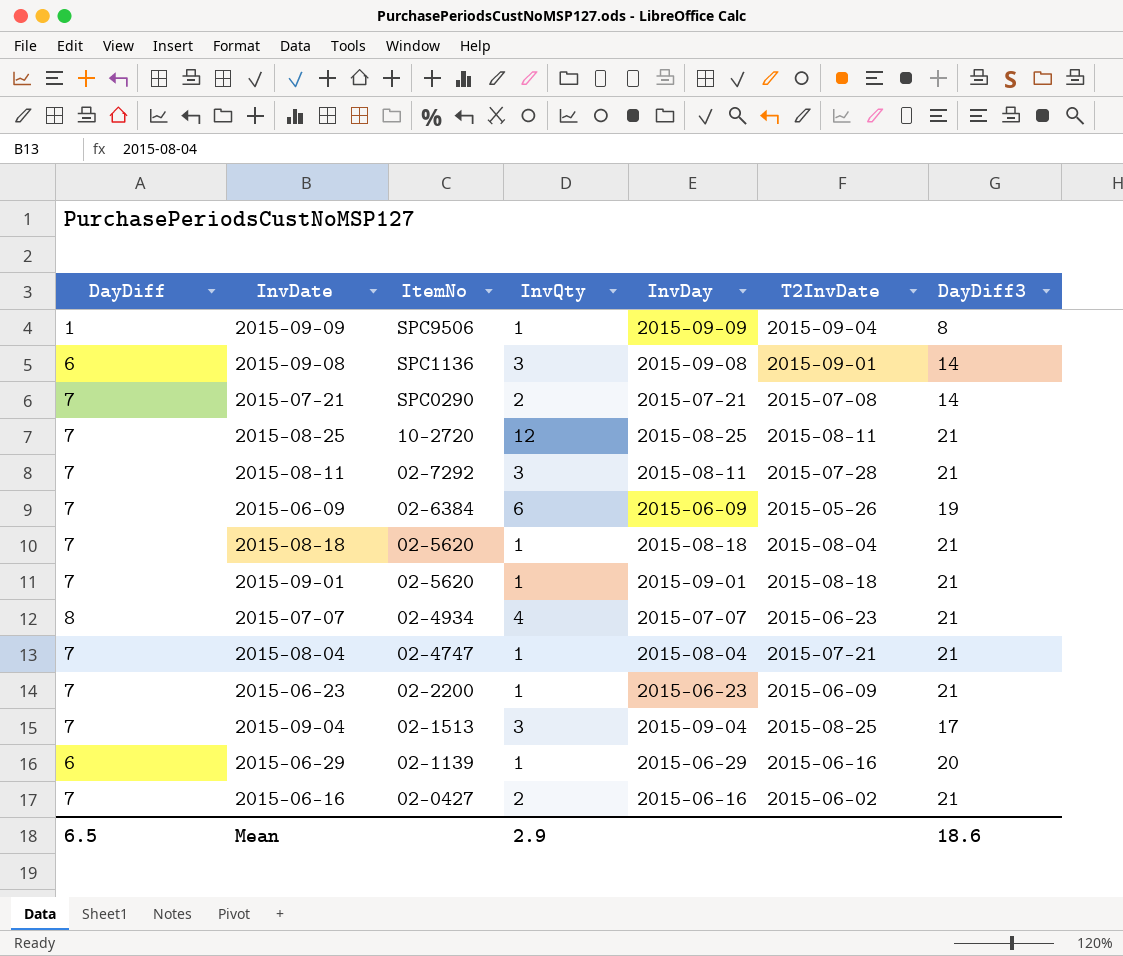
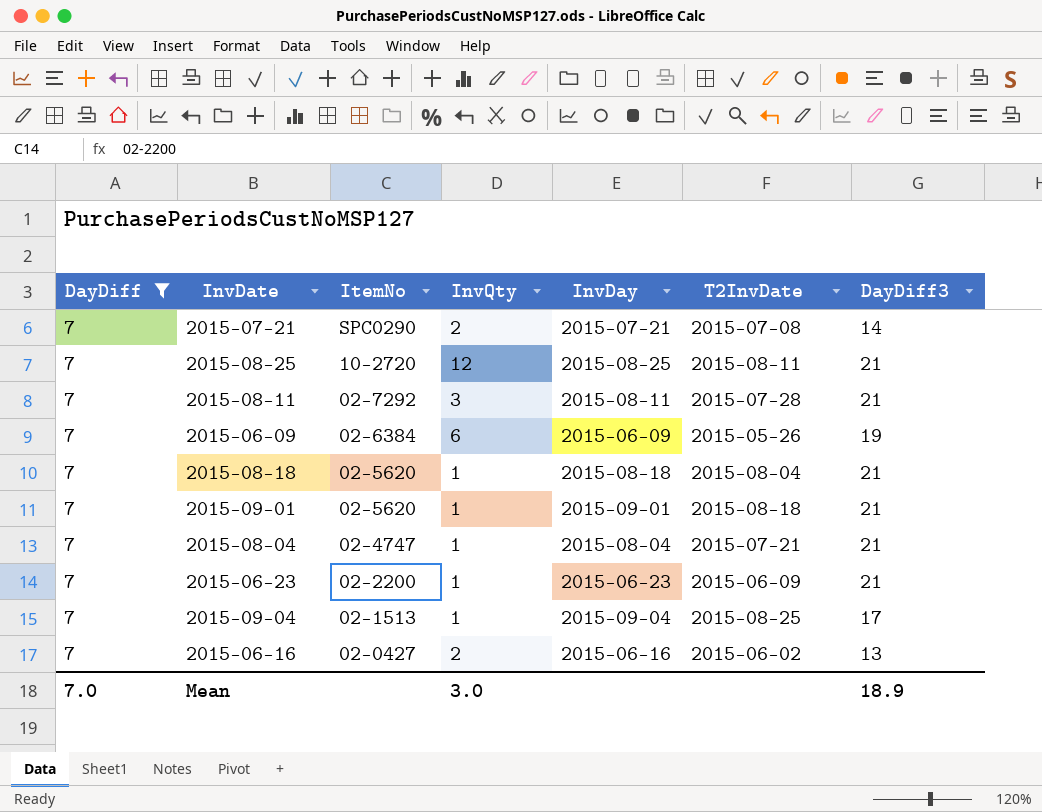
filter: none -> DayDiff = 7
2015-09-04 | InvQty: 3 -> 1
2015-06-16 | DayDiff3: 21 -> 13
Mean | DayDiff: 6.5 -> 7.0
Mean | InvQty: 2.9 -> 3.0
Mean | DayDiff3: 18.6 -> 18.9

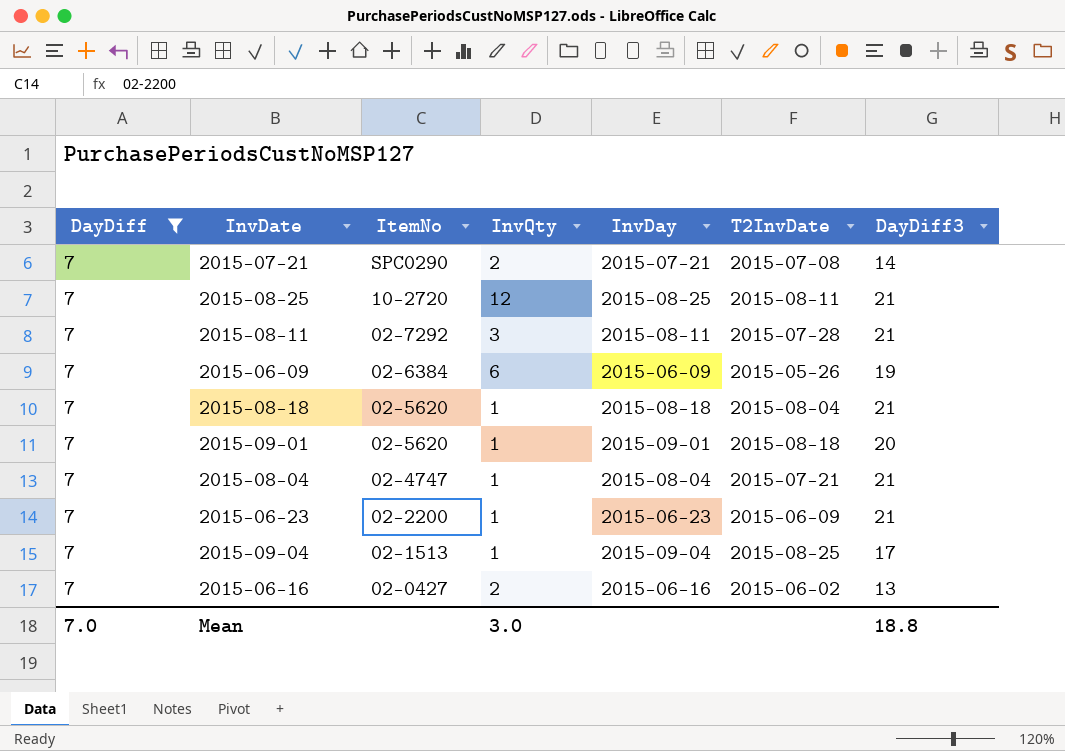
2015-09-01 | DayDiff3: 21 -> 20
Mean | DayDiff3: 18.9 -> 18.8

